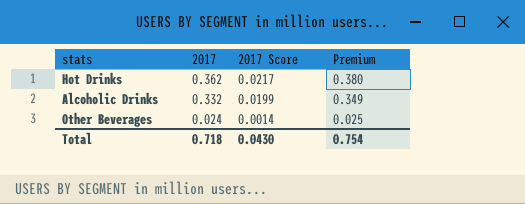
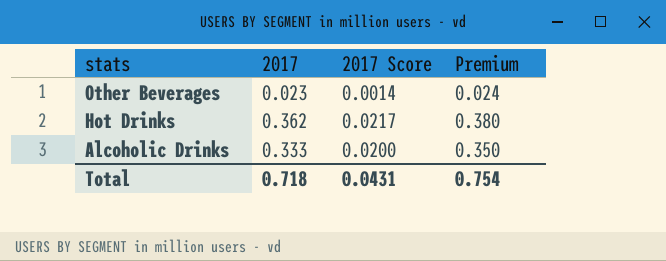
row order: 2017 descending -> stats descending
Other Beverages | 2017: 0.024 -> 0.023
Other Beverages | Premium: 0.025 -> 0.024
Alcoholic Drinks | 2017: 0.332 -> 0.333
Alcoholic Drinks | 2017 Score: 0.0199 -> 0.0200
Alcoholic Drinks | Premium: 0.349 -> 0.350
Total | 2017 Score: 0.0430 -> 0.0431

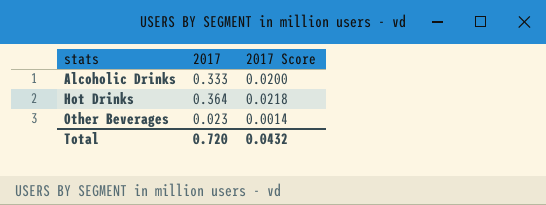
row order: stats descending -> stats ascending
column Premium | formula: [2017] * 1.05 -> none
Hot Drinks | 2017: 0.362 -> 0.364
Hot Drinks | 2017 Score: 0.0217 -> 0.0218
Total | 2017: 0.718 -> 0.720
Total | 2017 Score: 0.0431 -> 0.0432

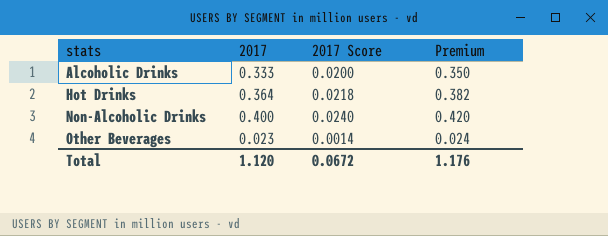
column Premium | formula: none -> [2017] * 1.05
row Non-Alcoholic Drinks: none -> 0.400 | 0.0240 | 0.420
Total | 2017: 0.720 -> 1.120
Total | 2017 Score: 0.0432 -> 0.0672

